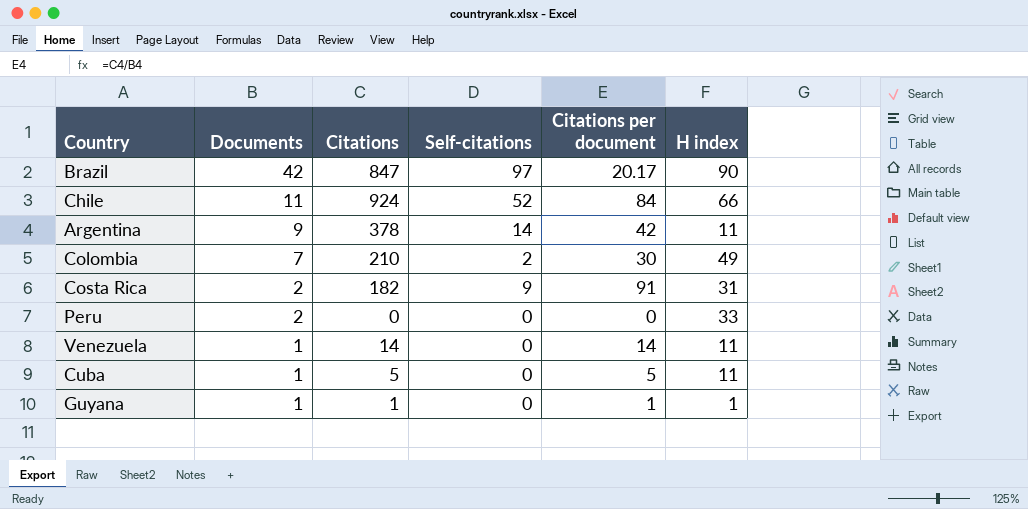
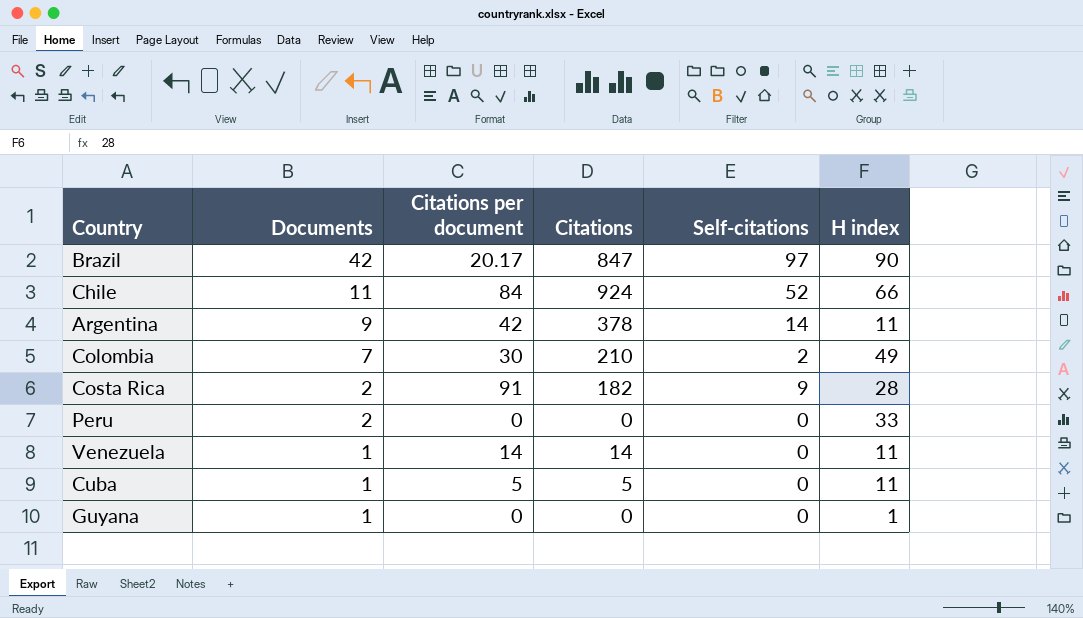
column Citations per document | position: 5 -> 3
Costa Rica | H index: 31 -> 28
Guyana | Citations per document: 1 -> 0
Guyana | Citations: 1 -> 0

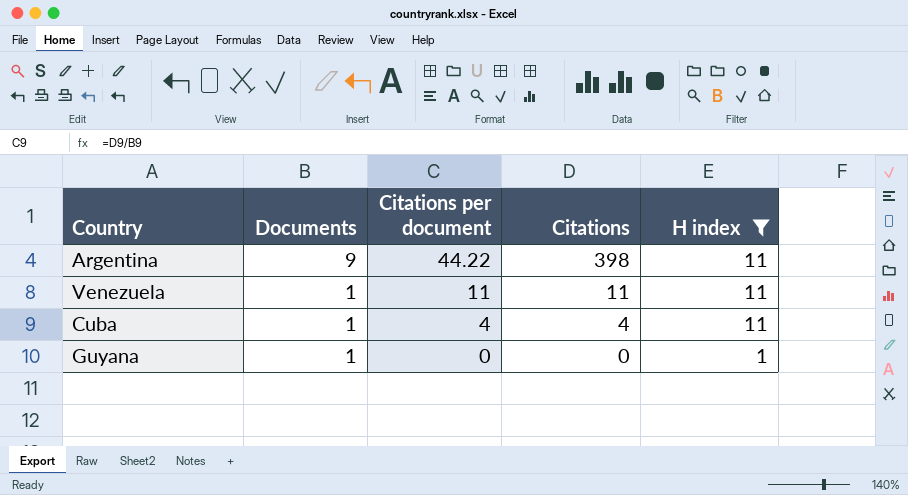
filter: none -> H index <= 11
column Self-citations | position: 5 -> none
Argentina | Citations per document: 42 -> 44.22
Argentina | Citations: 378 -> 398
Venezuela | Citations per document: 14 -> 11
Venezuela | Citations: 14 -> 11
Cuba | Citations per document: 5 -> 4
Cuba | Citations: 5 -> 4

